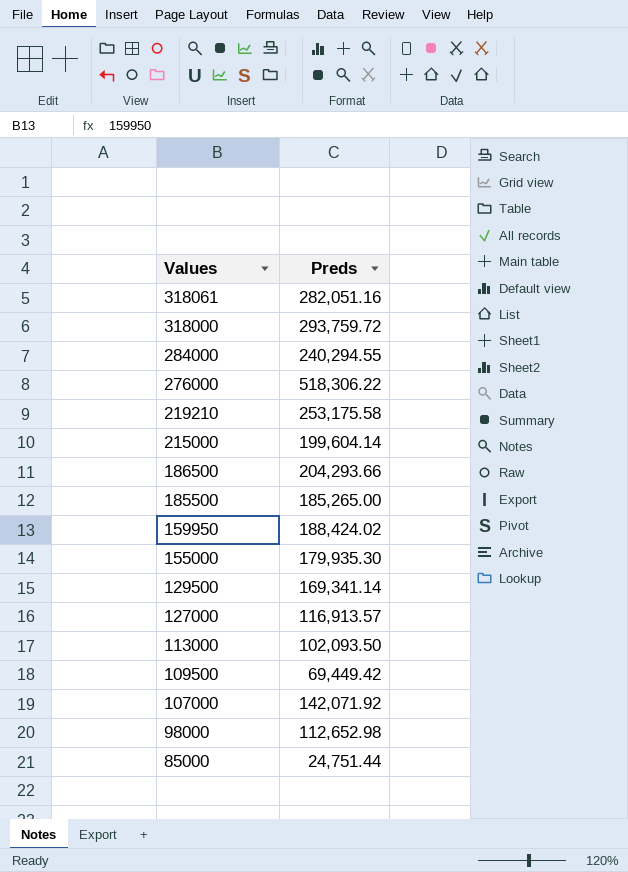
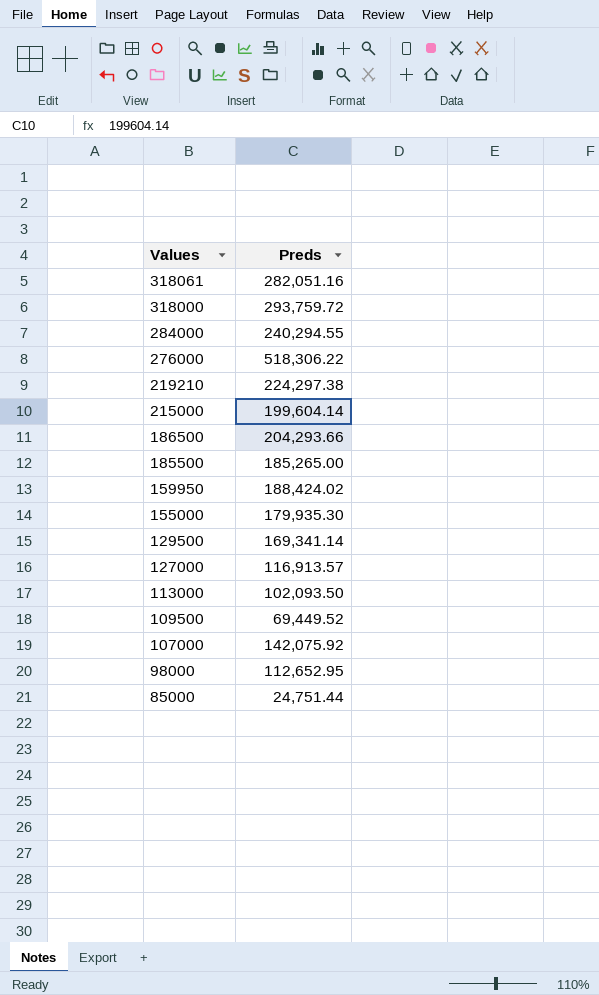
219210 | Preds: 253,175.58 -> 224,297.38
109500 | Preds: 69,449.42 -> 69,449.52
107000 | Preds: 142,071.92 -> 142,075.92
98000 | Preds: 112,652.98 -> 112,652.95

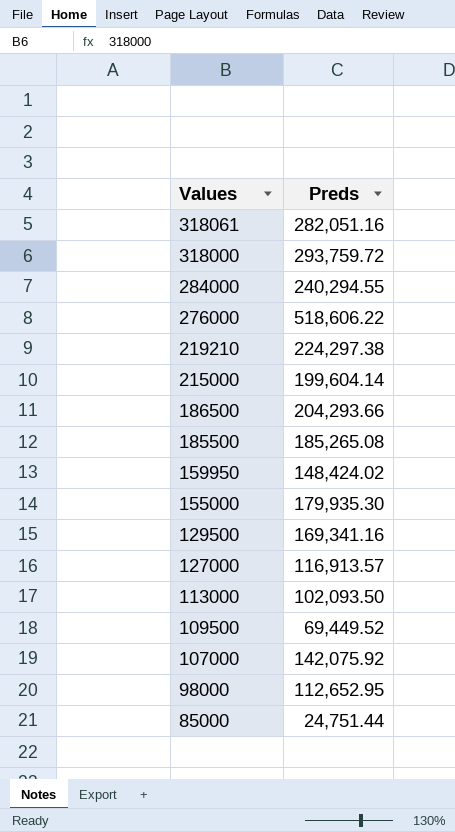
276000 | Preds: 518,306.22 -> 518,606.22
185500 | Preds: 185,265.00 -> 185,265.08
159950 | Preds: 188,424.02 -> 148,424.02
129500 | Preds: 169,341.14 -> 169,341.16

